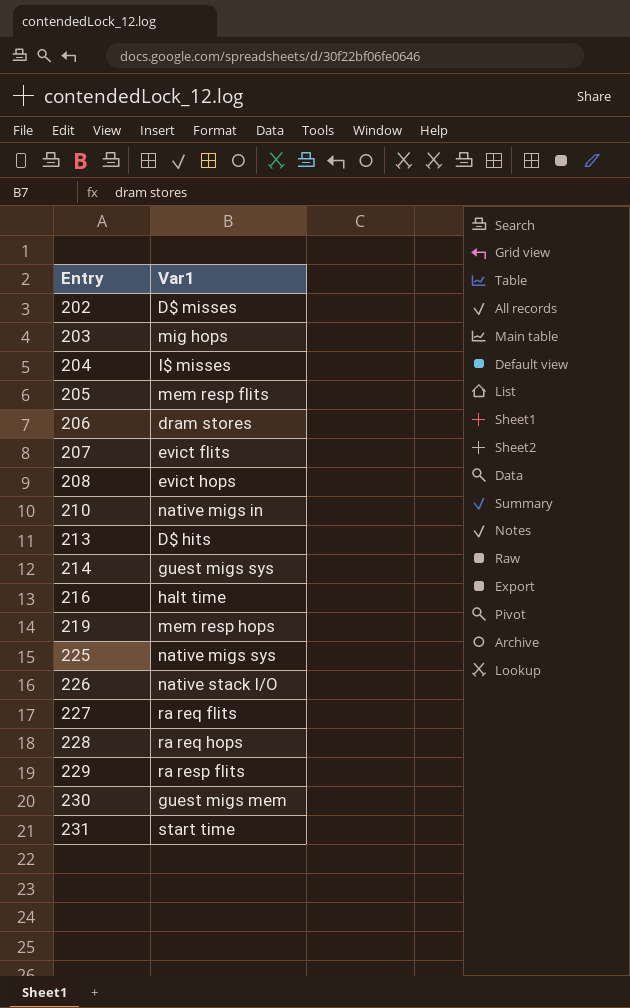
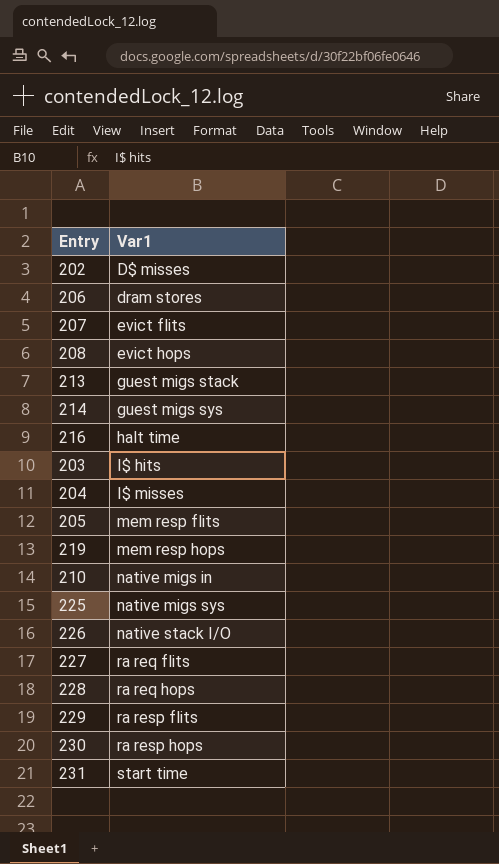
row order: Entry ascending -> Var1 ascending
213 | Var1: D$ hits -> guest migs stack
203 | Var1: mig hops -> I$ hits
230 | Var1: guest migs mem -> ra resp hops

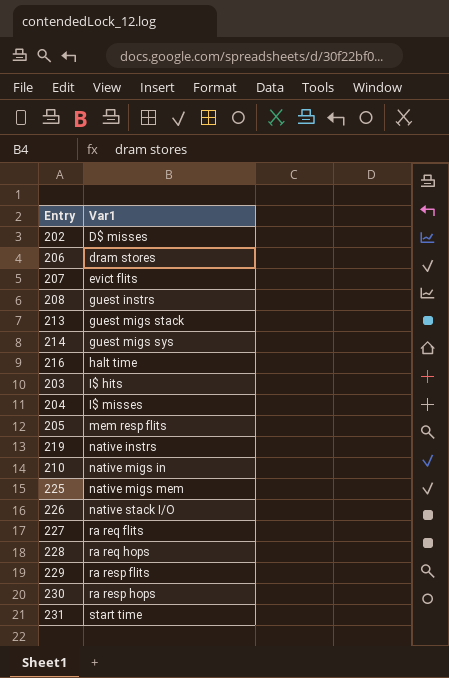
208 | Var1: evict hops -> guest instrs
219 | Var1: mem resp hops -> native instrs
225 | Var1: native migs sys -> native migs mem

